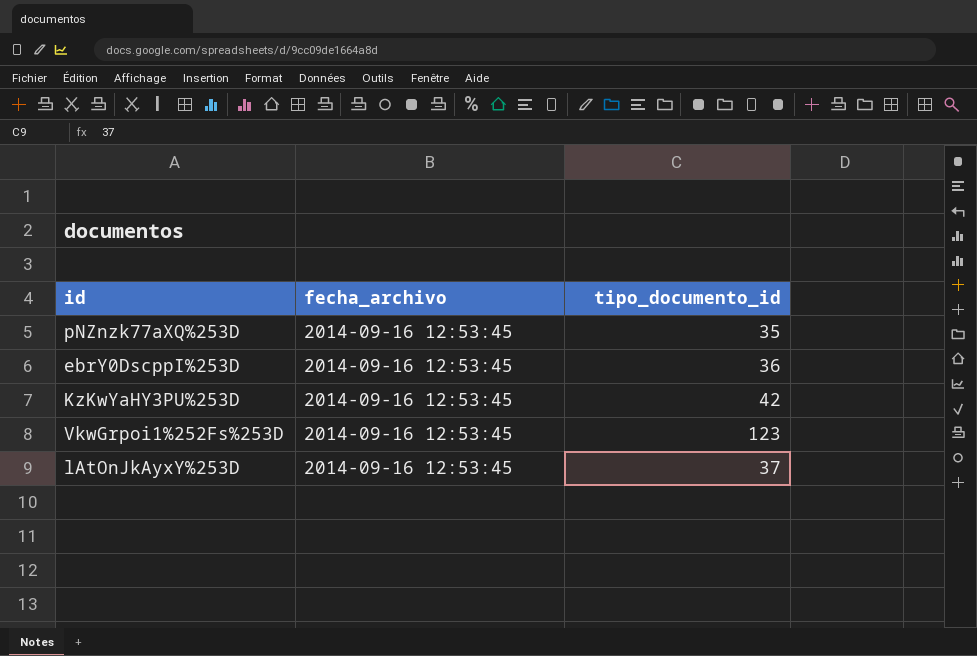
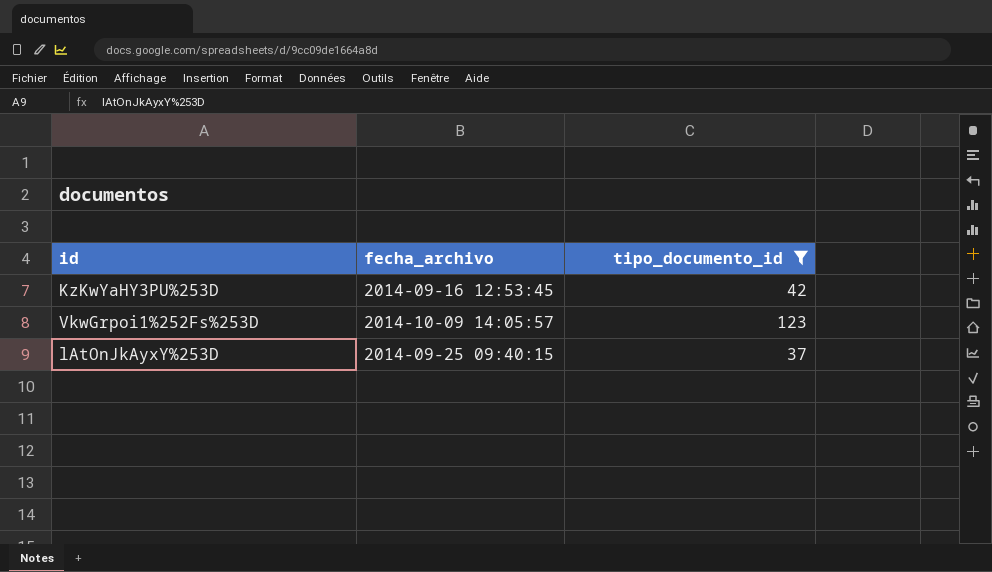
filter: none -> tipo_documento_id >= 37
VkwGrpoi1%252Fs%253D | fecha_archivo: 2014-09-16 12:53:45 -> 2014-10-09 14:05:57
lAtOnJkAyxY%253D | fecha_archivo: 2014-09-16 12:53:45 -> 2014-09-25 09:40:15

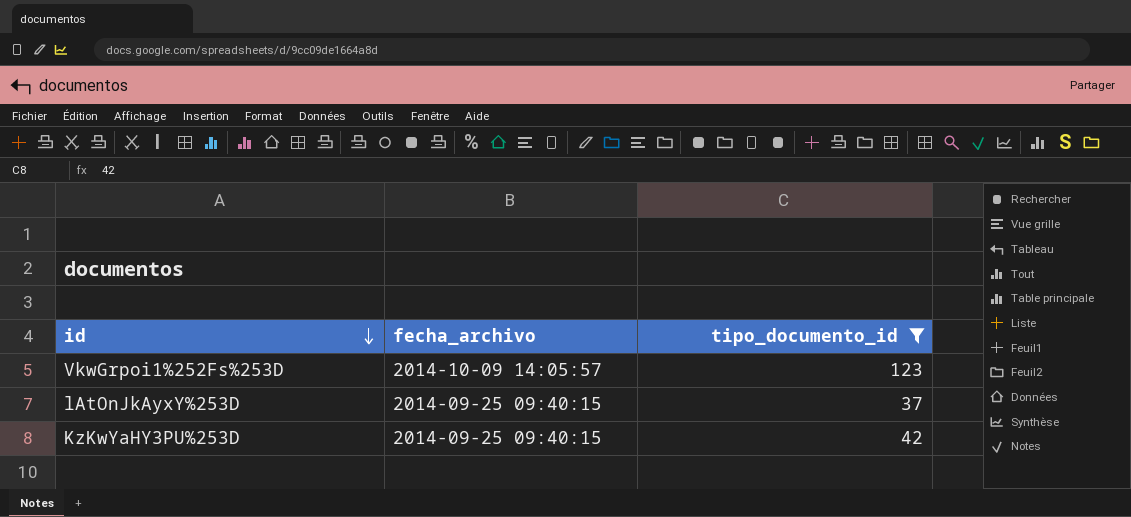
row order: none -> id descending
KzKwYaHY3PU%253D | fecha_archivo: 2014-09-16 12:53:45 -> 2014-09-25 09:40:15

